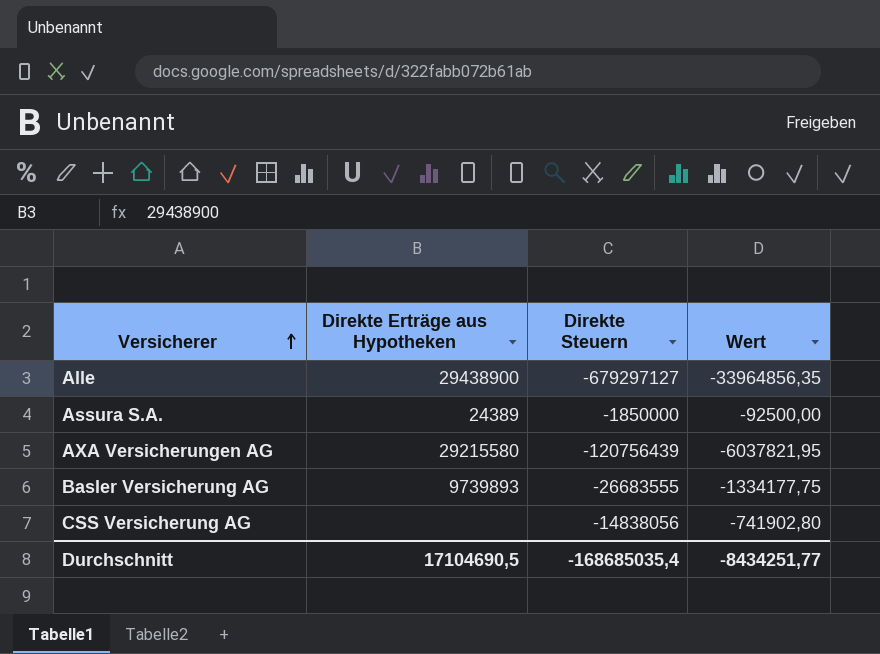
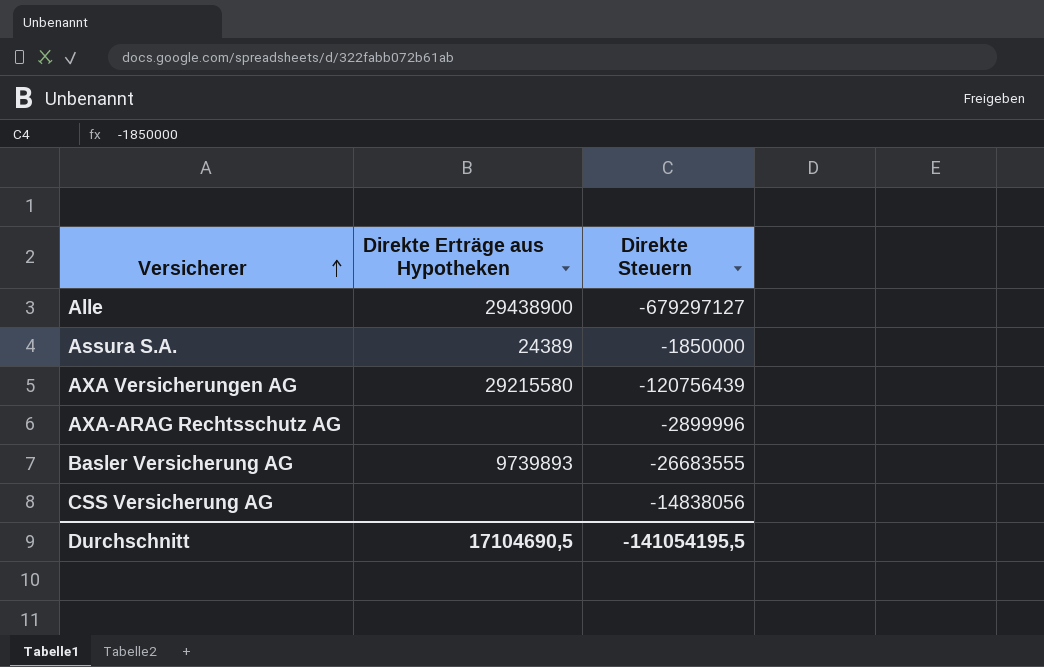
column Wert | formula: [Direkte Steuern] * 0,05 -> none
row AXA-ARAG Rechtsschutz AG: none -> none | -2899996
Durchschnitt | Direkte Steuern: -168685035,4 -> -141054195,5

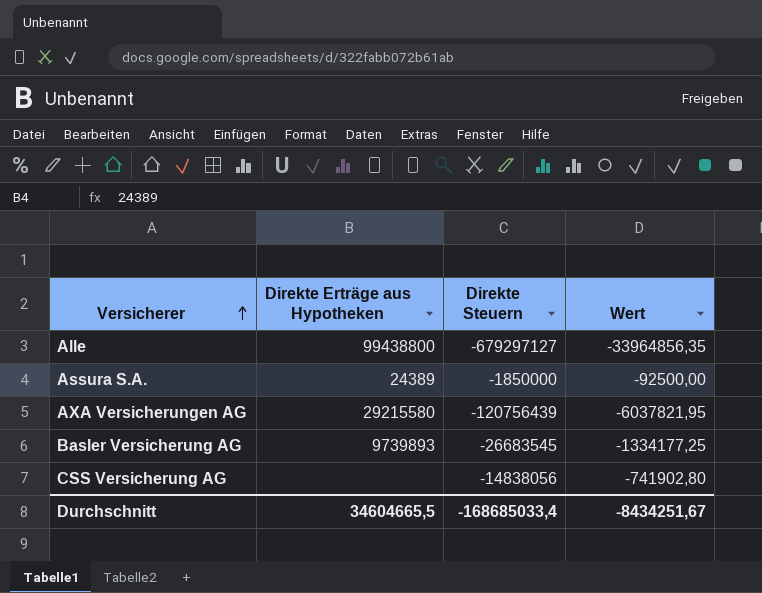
column Wert | formula: none -> [Direkte Steuern] * 0,05
row AXA-ARAG Rechtsschutz AG: none | -2899996 -> none
Alle | Direkte Erträge aus Hypotheken: 29438900 -> 99438800
Basler Versicherung AG | Direkte Steuern: -26683555 -> -26683545
Durchschnitt | Direkte Erträge aus Hypotheken: 17104690,5 -> 34604665,5
Durchschnitt | Direkte Steuern: -141054195,5 -> -168685033,4

